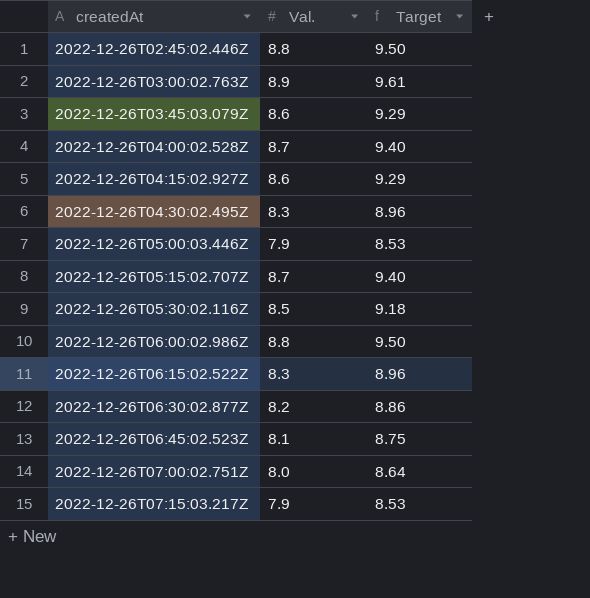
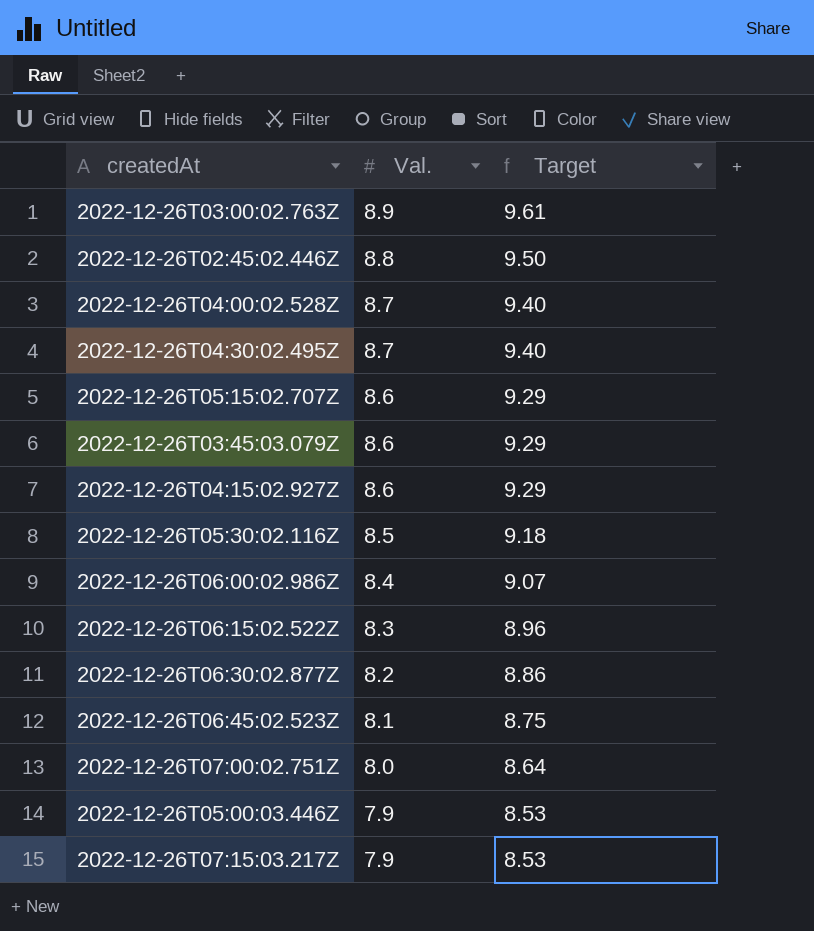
row order: createdAt ascending -> Val. descending
2022-12-26T04:30:02.495Z | Val.: 8.3 -> 8.7
2022-12-26T04:30:02.495Z | Target: 8.96 -> 9.40
2022-12-26T05:15:02.707Z | Val.: 8.7 -> 8.6
2022-12-26T05:15:02.707Z | Target: 9.40 -> 9.29
2022-12-26T06:00:02.986Z | Val.: 8.8 -> 8.4
2022-12-26T06:00:02.986Z | Target: 9.50 -> 9.07

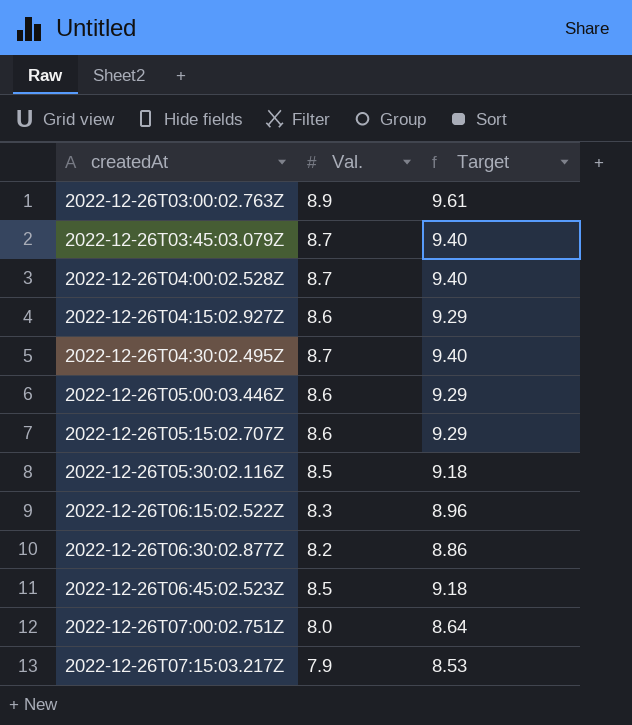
row order: Val. descending -> createdAt ascending
row 2022-12-26T02:45:02.446Z: 8.8 | 9.50 -> none
row 2022-12-26T06:00:02.986Z: 8.4 | 9.07 -> none
2022-12-26T03:45:03.079Z | Val.: 8.6 -> 8.7
2022-12-26T03:45:03.079Z | Target: 9.29 -> 9.40
2022-12-26T05:00:03.446Z | Val.: 7.9 -> 8.6
2022-12-26T05:00:03.446Z | Target: 8.53 -> 9.29
2022-12-26T06:45:02.523Z | Val.: 8.1 -> 8.5
2022-12-26T06:45:02.523Z | Target: 8.75 -> 9.18

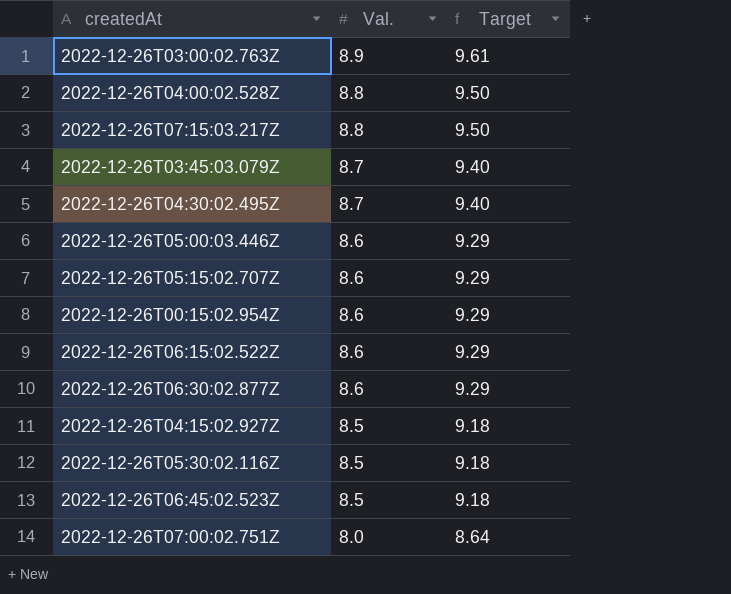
row order: createdAt ascending -> Val. descending
2022-12-26T04:00:02.528Z | Val.: 8.7 -> 8.8
2022-12-26T04:00:02.528Z | Target: 9.40 -> 9.50
2022-12-26T07:15:03.217Z | Val.: 7.9 -> 8.8
2022-12-26T07:15:03.217Z | Target: 8.53 -> 9.50
row 2022-12-26T00:15:02.954Z: none -> 8.6 | 9.29
2022-12-26T06:15:02.522Z | Val.: 8.3 -> 8.6
2022-12-26T06:15:02.522Z | Target: 8.96 -> 9.29
2022-12-26T06:30:02.877Z | Val.: 8.2 -> 8.6
2022-12-26T06:30:02.877Z | Target: 8.86 -> 9.29
2022-12-26T04:15:02.927Z | Val.: 8.6 -> 8.5
2022-12-26T04:15:02.927Z | Target: 9.29 -> 9.18

